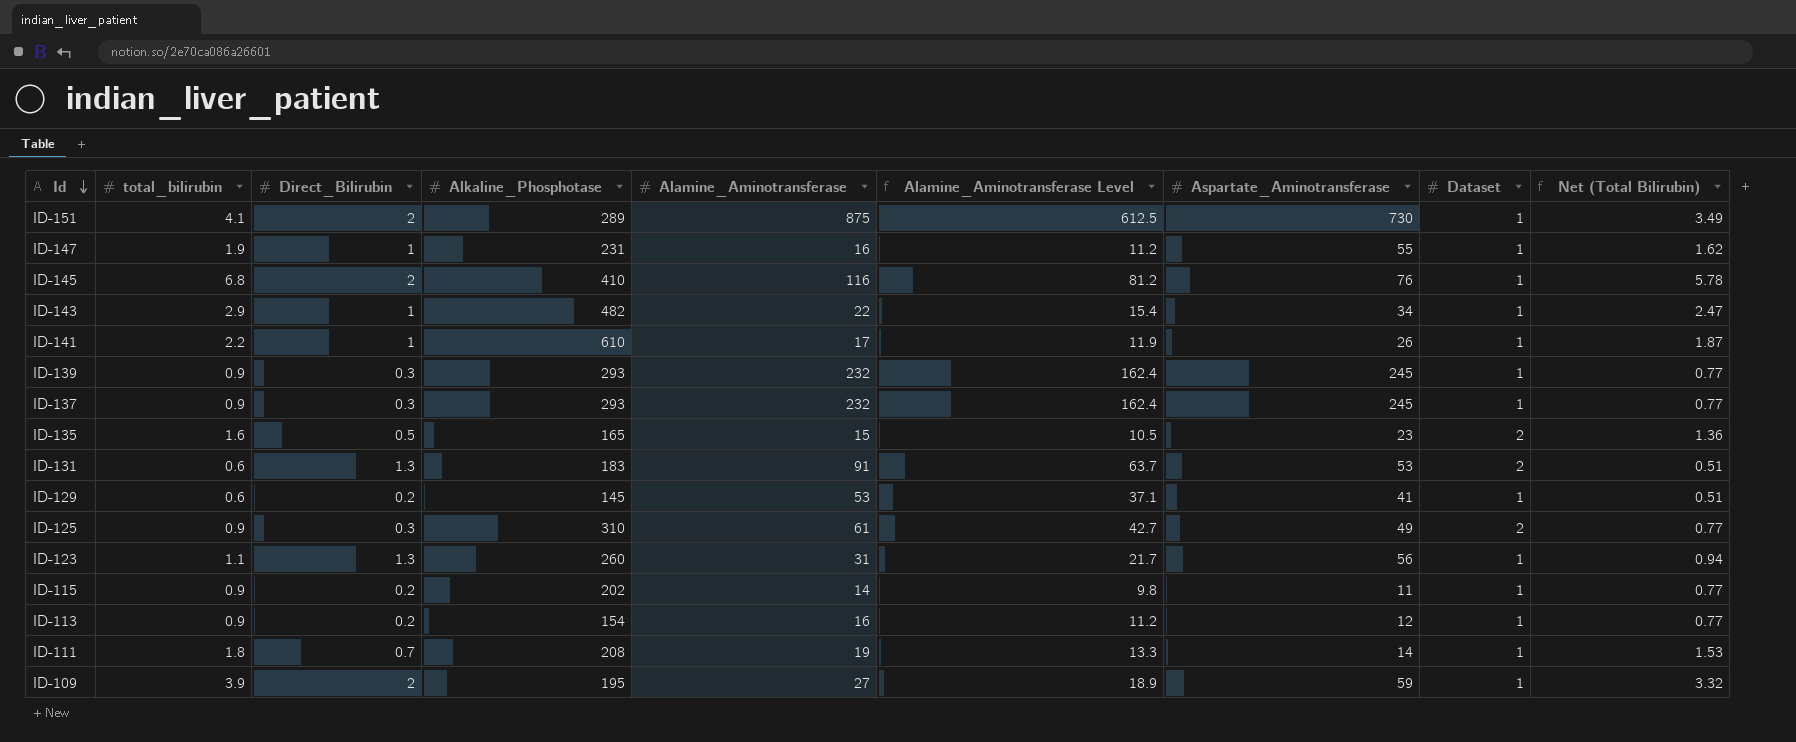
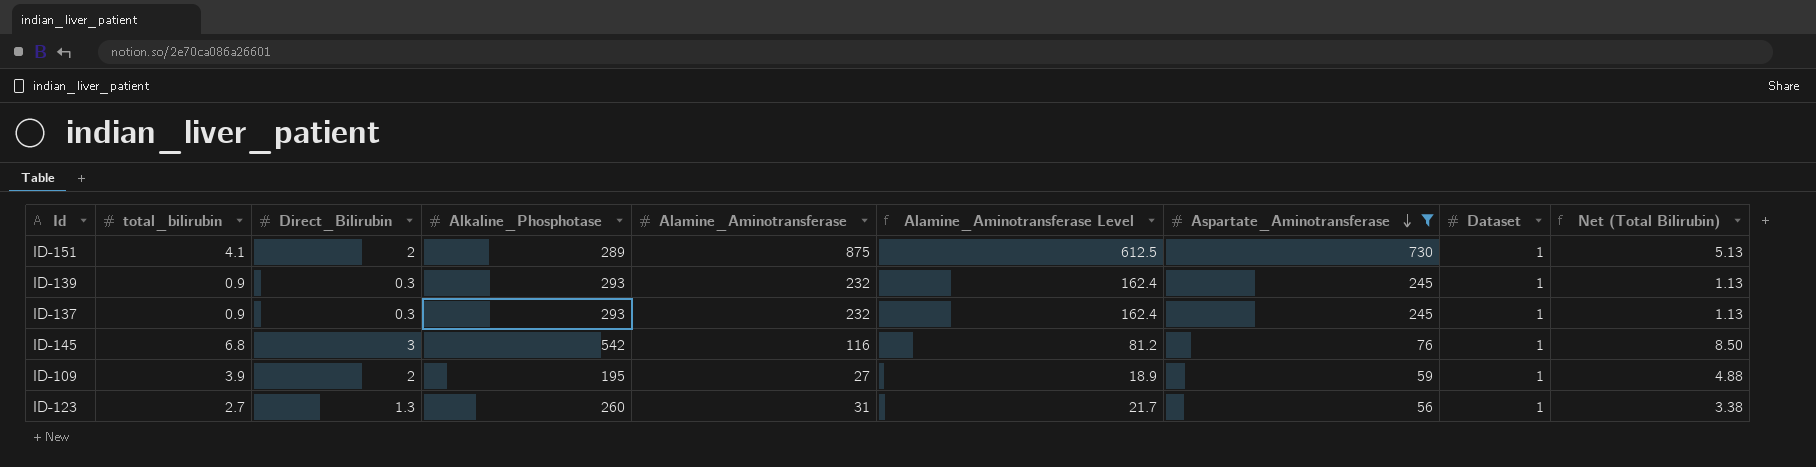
filter: none -> Aspartate_Aminotransferase >= 56
row order: Id descending -> Aspartate_Aminotransferase descending
column Net (Total Bilirubin) | formula: [total_bilirubin] * 0.85 -> [total_bilirubin] * 1.25
ID-145 | Direct_Bilirubin: 2 -> 3
ID-145 | Alkaline_Phosphotase: 410 -> 542
ID-123 | total_bilirubin: 1.1 -> 2.7

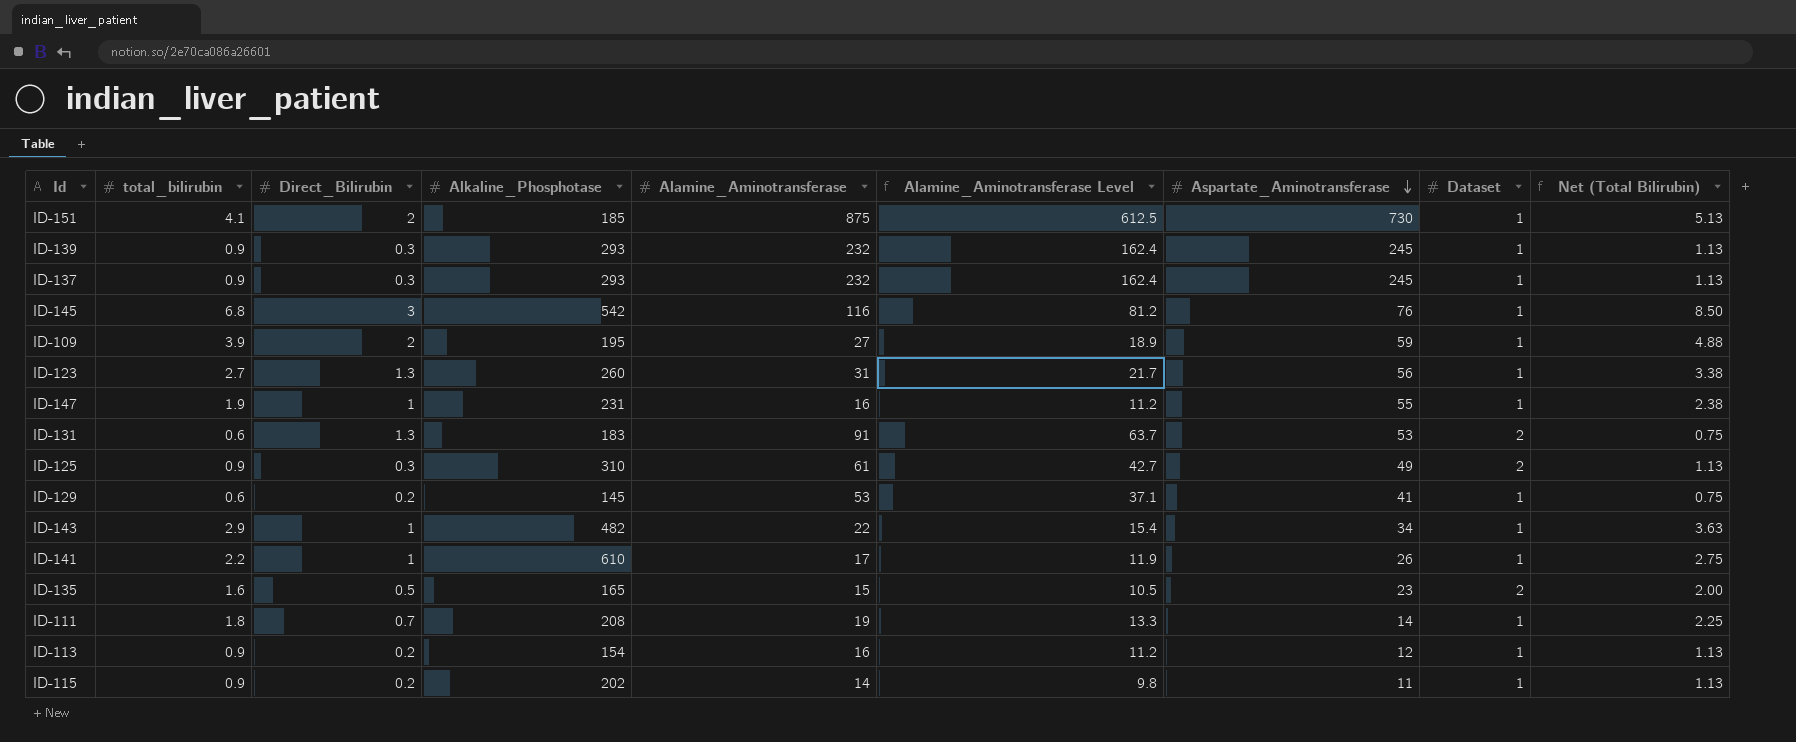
filter: Aspartate_Aminotransferase >= 56 -> none
ID-151 | Alkaline_Phosphotase: 289 -> 185

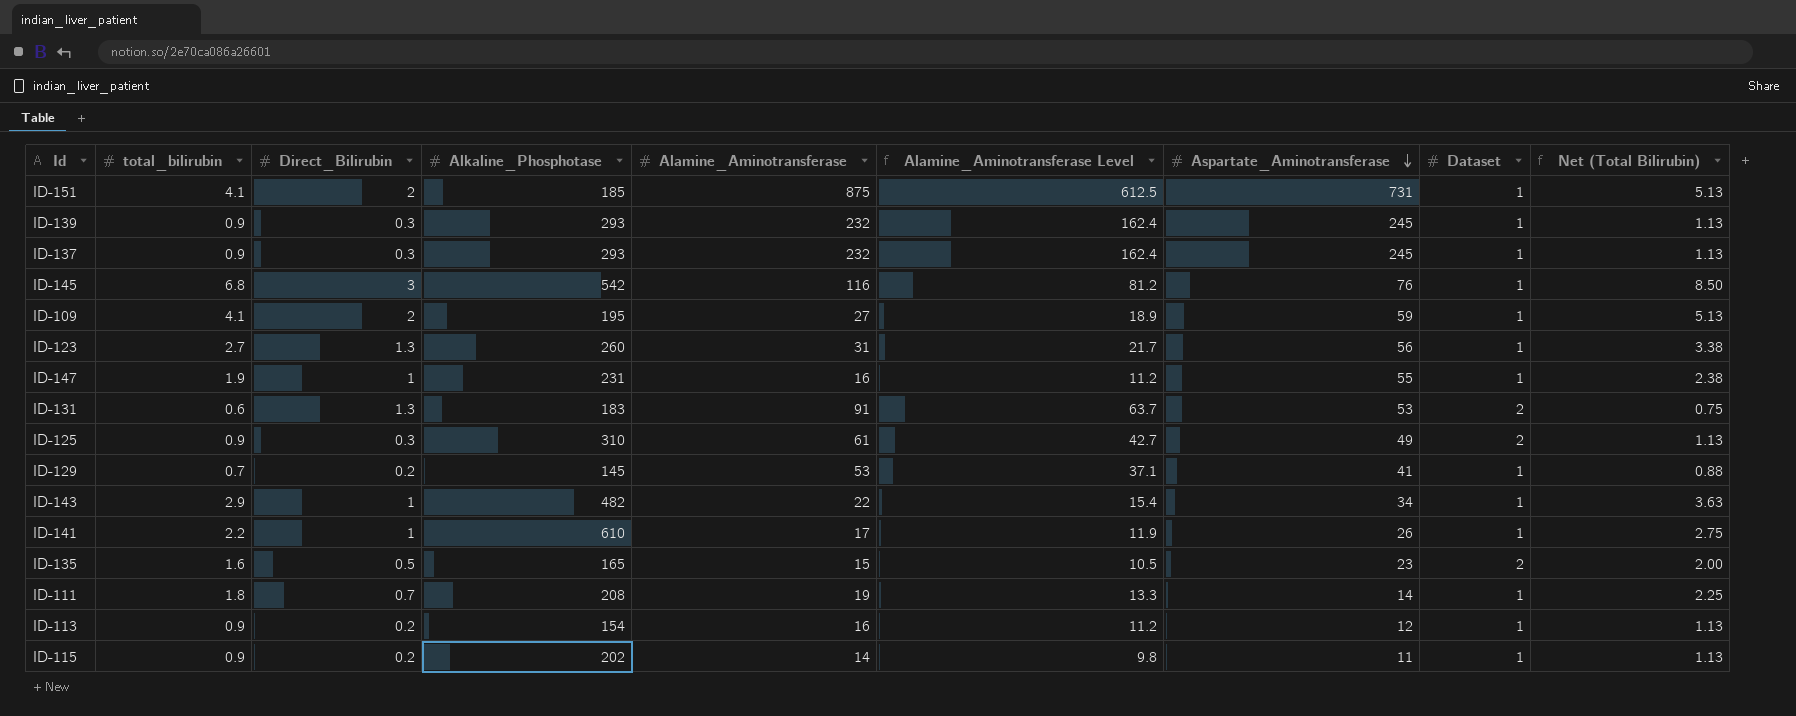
ID-151 | Aspartate_Aminotransferase: 730 -> 731
ID-109 | total_bilirubin: 3.9 -> 4.1
ID-109 | Net (Total Bilirubin): 4.88 -> 5.13
ID-129 | total_bilirubin: 0.6 -> 0.7
ID-129 | Net (Total Bilirubin): 0.75 -> 0.88

